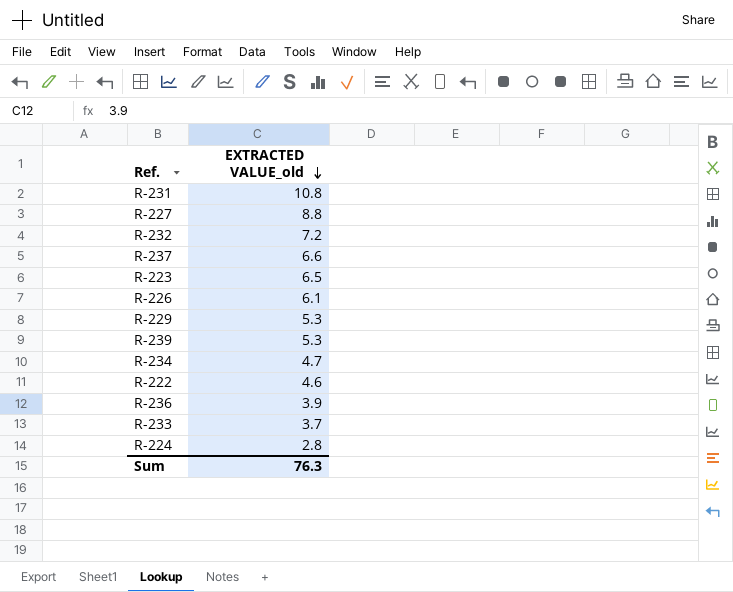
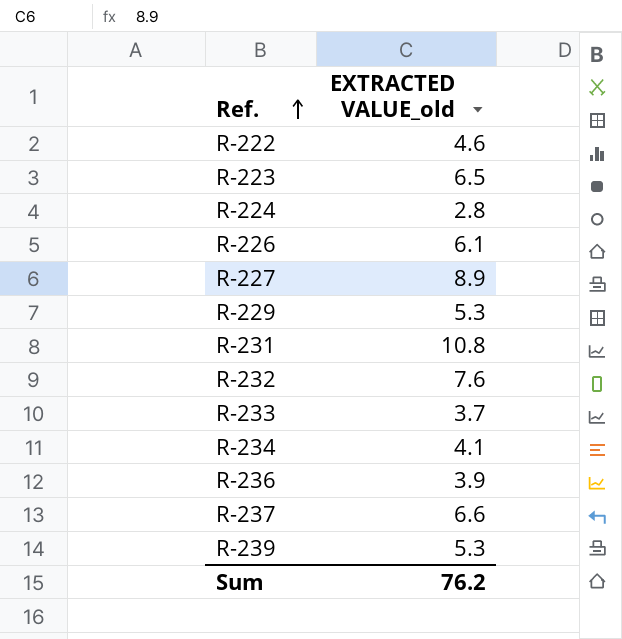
row order: EXTRACTED VALUE_old descending -> Ref. ascending
R-227 | EXTRACTED VALUE_old: 8.8 -> 8.9
R-232 | EXTRACTED VALUE_old: 7.2 -> 7.6
R-234 | EXTRACTED VALUE_old: 4.7 -> 4.1
Sum | EXTRACTED VALUE_old: 76.3 -> 76.2

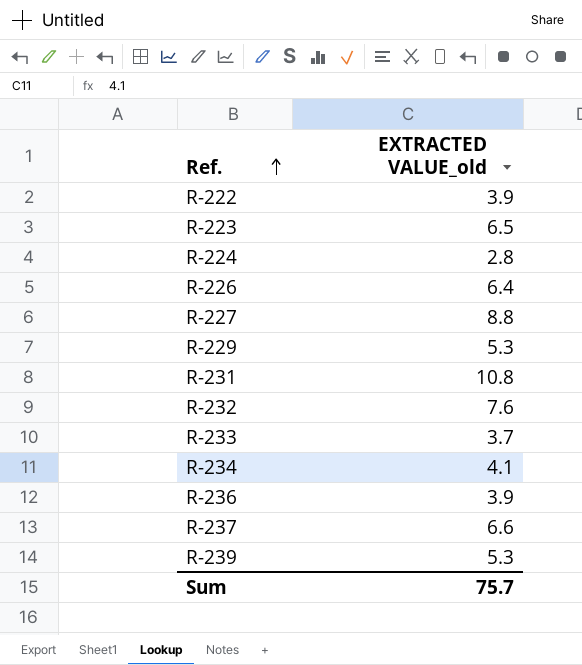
R-222 | EXTRACTED VALUE_old: 4.6 -> 3.9
R-226 | EXTRACTED VALUE_old: 6.1 -> 6.4
R-227 | EXTRACTED VALUE_old: 8.9 -> 8.8
Sum | EXTRACTED VALUE_old: 76.2 -> 75.7

